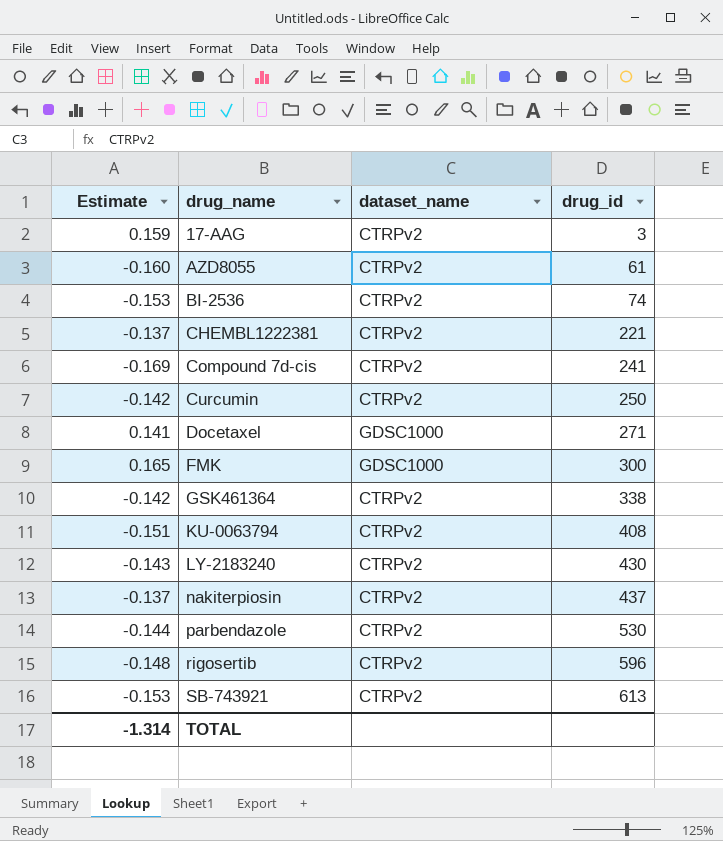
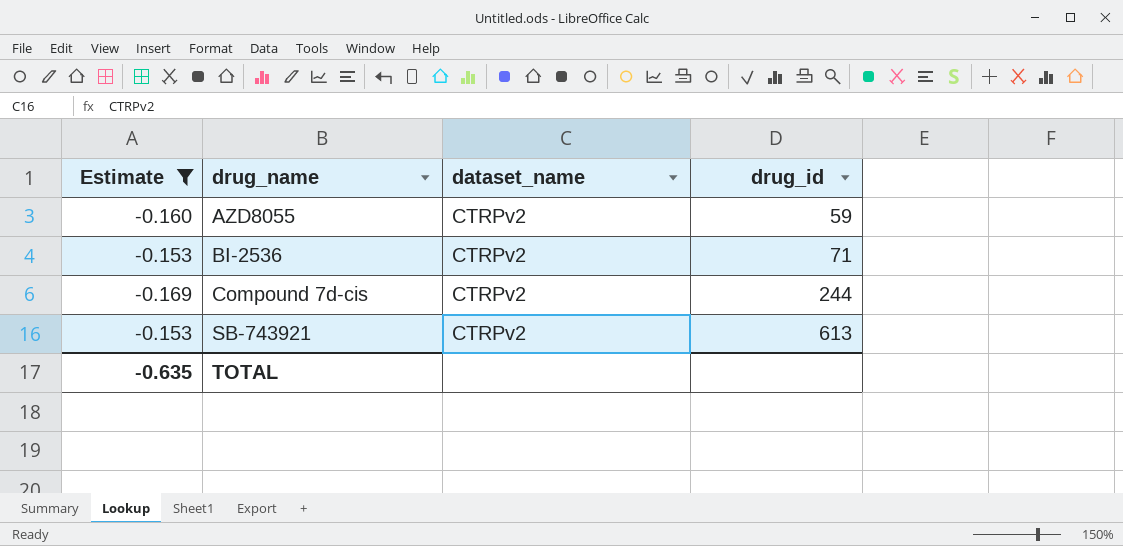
filter: none -> Estimate <= -0.153
AZD8055 | drug_id: 61 -> 59
BI-2536 | drug_id: 74 -> 71
Compound 7d-cis | drug_id: 241 -> 244
TOTAL | Estimate: -1.314 -> -0.635

